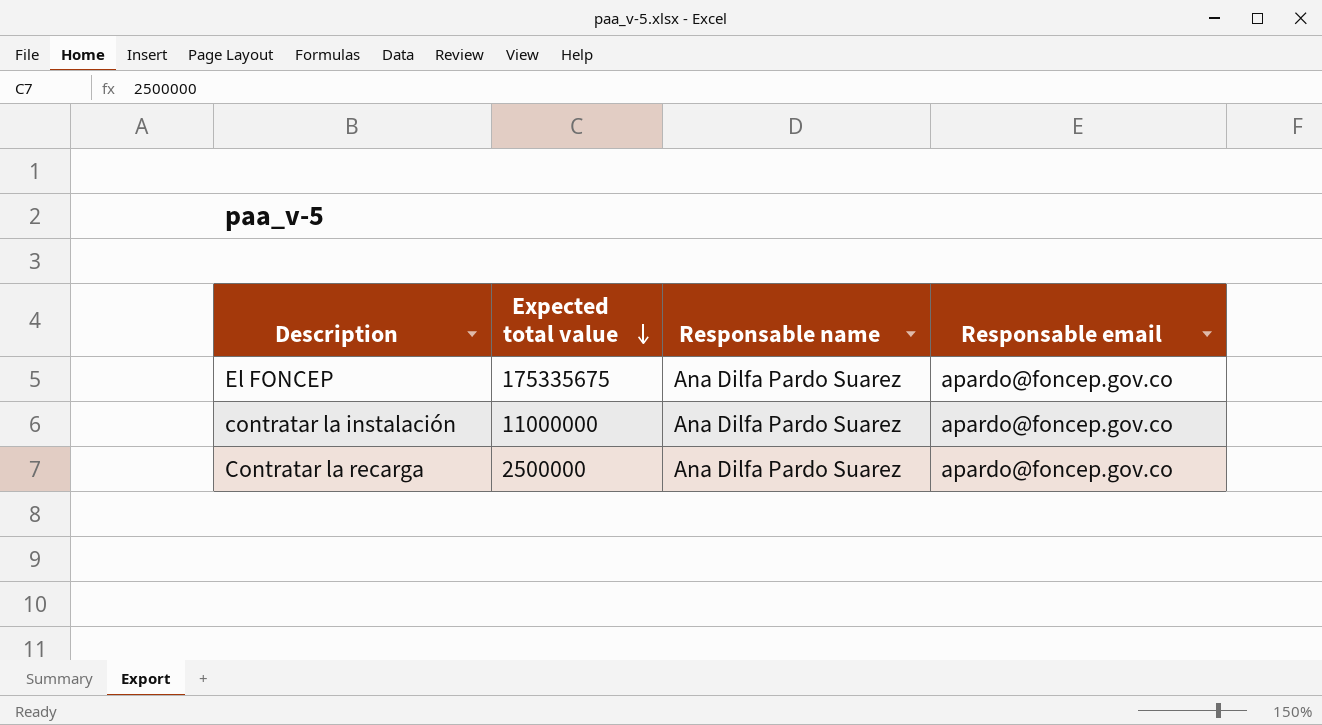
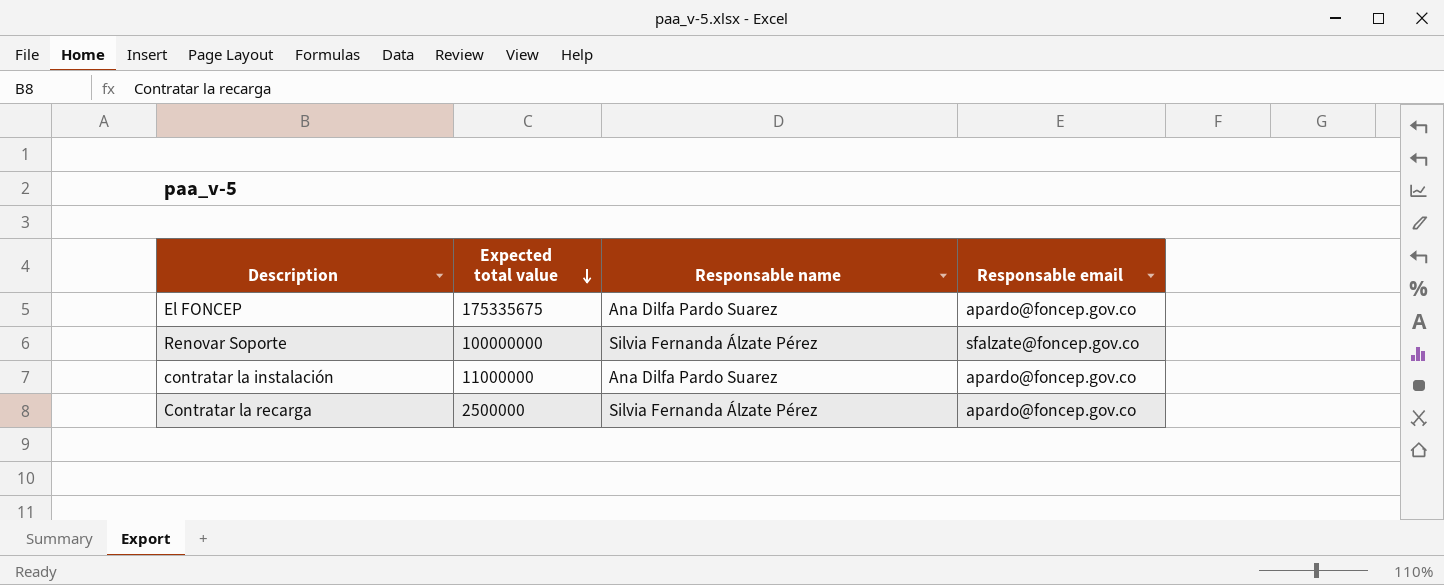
row Renovar Soporte: none -> 100000000 | Silvia Fernanda Álzate Pérez | sfalzate@foncep.gov.co
Contratar la recarga | Responsable name: Ana Dilfa Pardo Suarez -> Silvia Fernanda Álzate Pérez

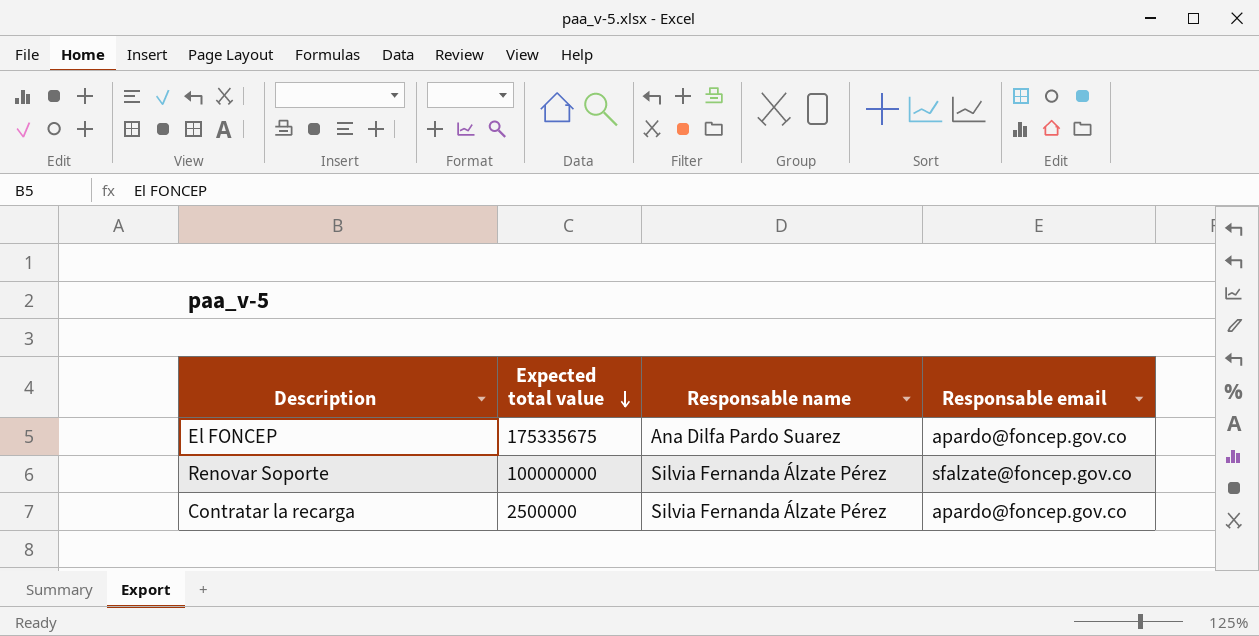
row contratar la instalación: 11000000 | Ana Dilfa Pardo Suarez | apardo@foncep.gov.co -> none

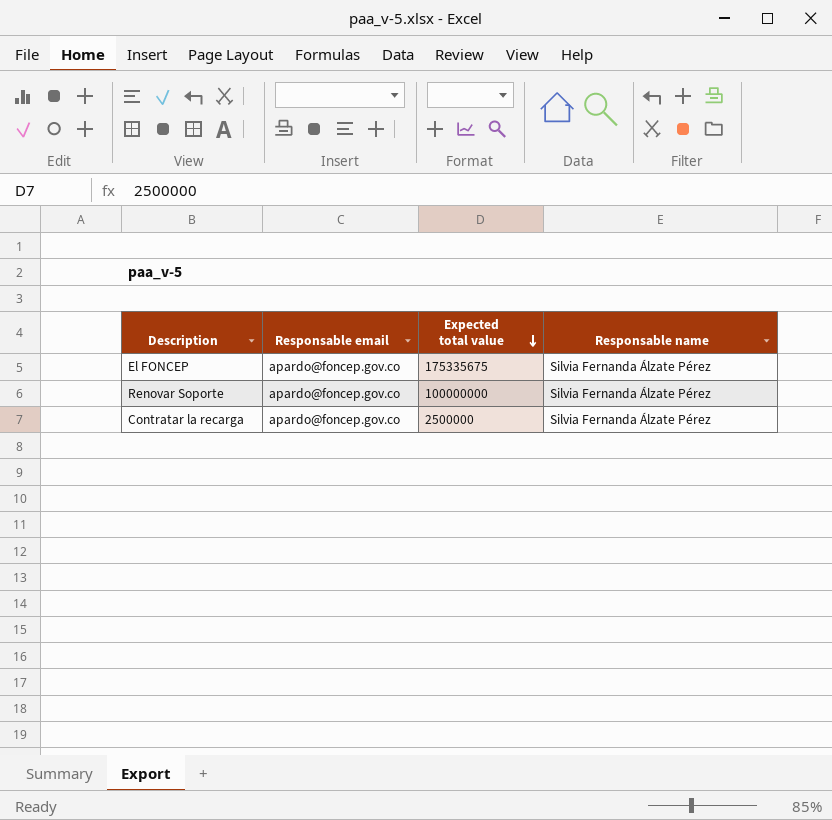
column Responsable email | position: 4 -> 2
El FONCEP | Responsable name: Ana Dilfa Pardo Suarez -> Silvia Fernanda Álzate Pérez
Renovar Soporte | Responsable email: sfalzate@foncep.gov.co -> apardo@foncep.gov.co

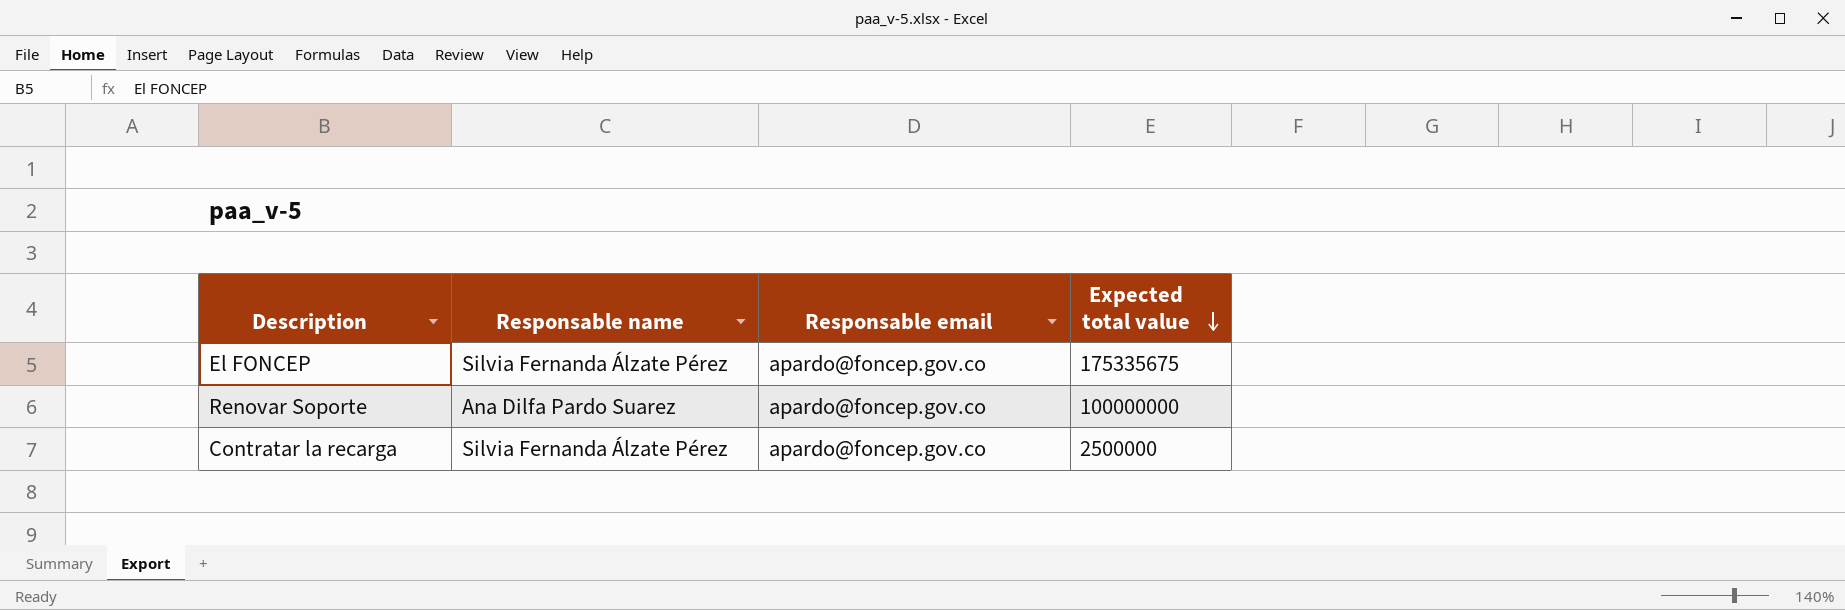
column Responsable name | position: 4 -> 2
Renovar Soporte | Responsable name: Silvia Fernanda Álzate Pérez -> Ana Dilfa Pardo Suarez

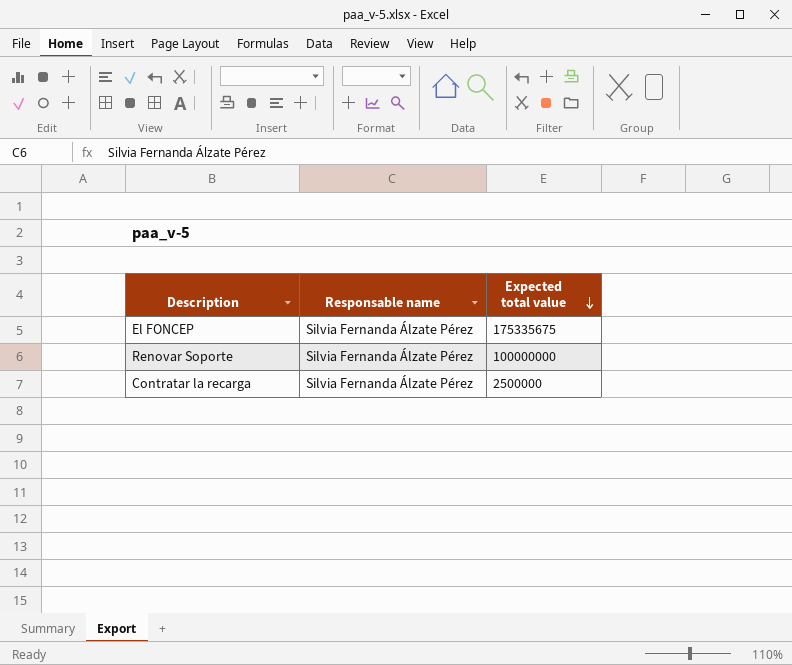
column Responsable email | position: 3 -> none
Renovar Soporte | Responsable name: Ana Dilfa Pardo Suarez -> Silvia Fernanda Álzate Pérez

